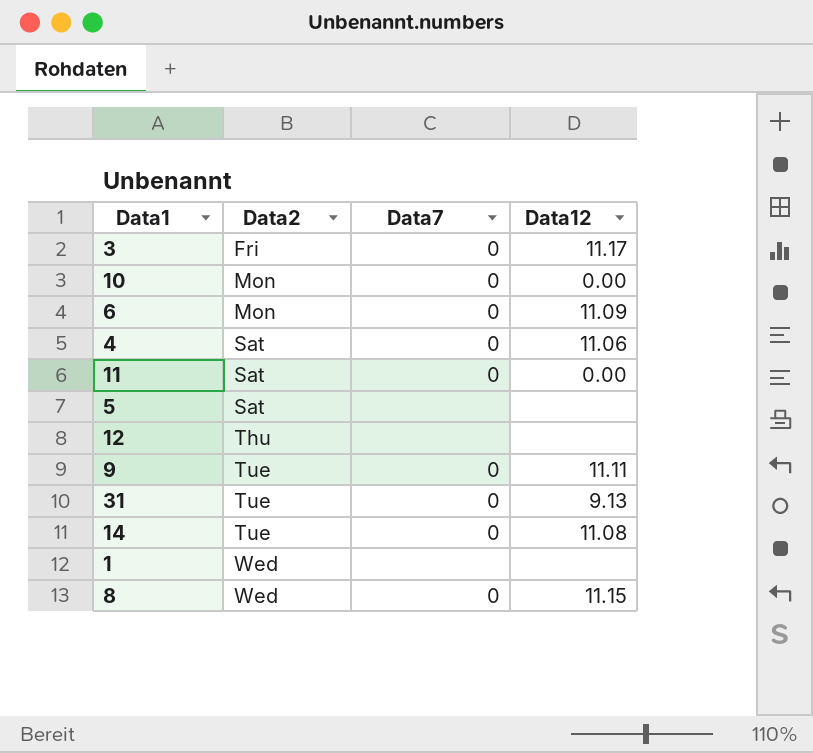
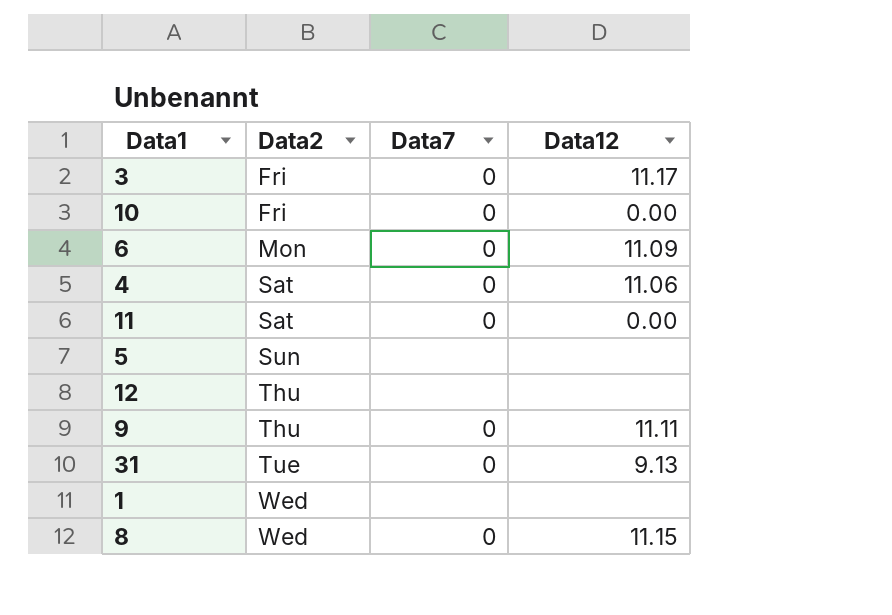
row 14: Tue | 0 | 11.08 -> none
10 | Data2: Mon -> Fri
5 | Data2: Sat -> Sun
9 | Data2: Tue -> Thu

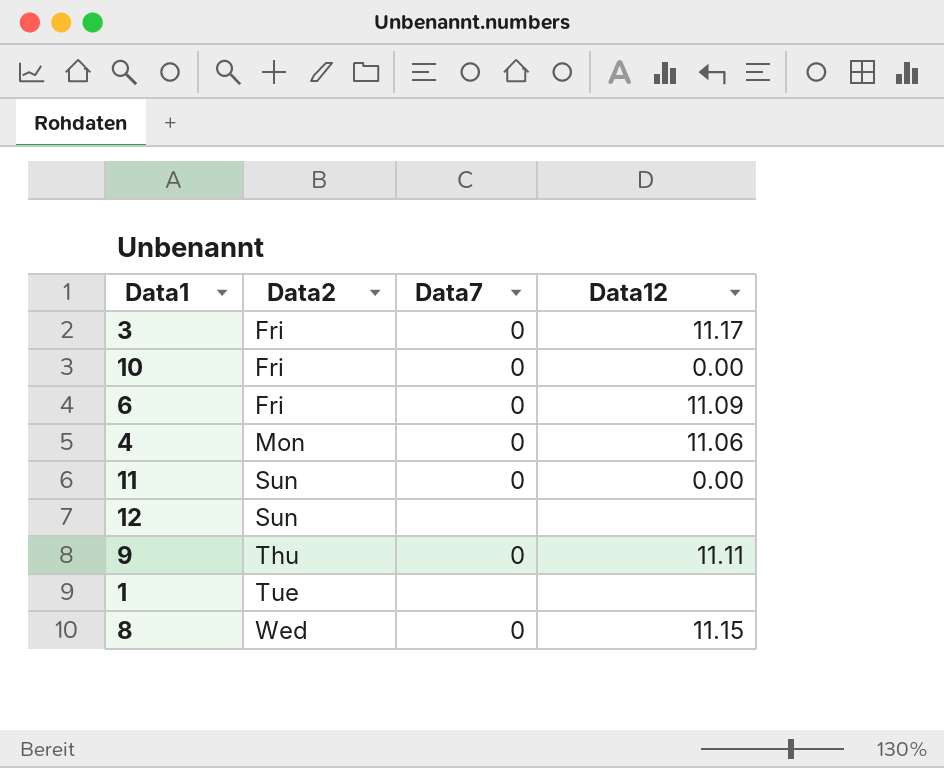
row 5: Sun | none | none -> none
row 31: Tue | 0 | 9.13 -> none
6 | Data2: Mon -> Fri
4 | Data2: Sat -> Mon
11 | Data2: Sat -> Sun
12 | Data2: Thu -> Sun
1 | Data2: Wed -> Tue

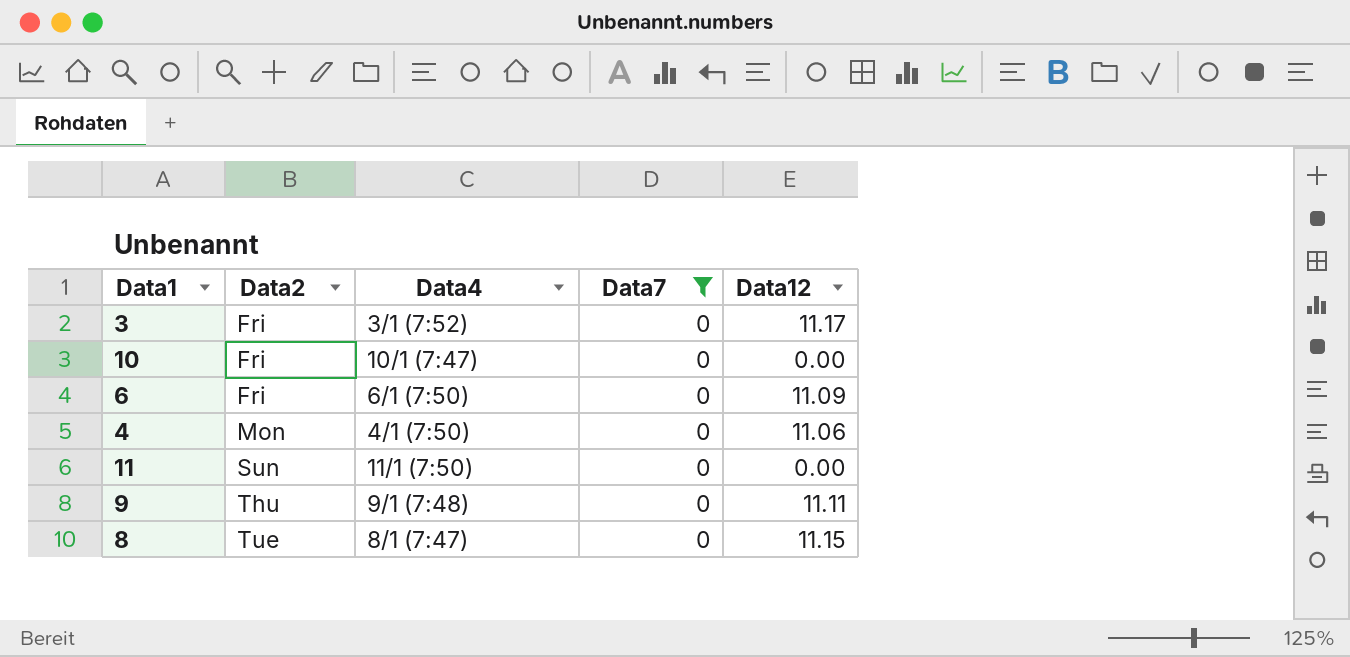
filter: none -> Data7 = 0
column Data4 | position: none -> 3
8 | Data2: Wed -> Tue

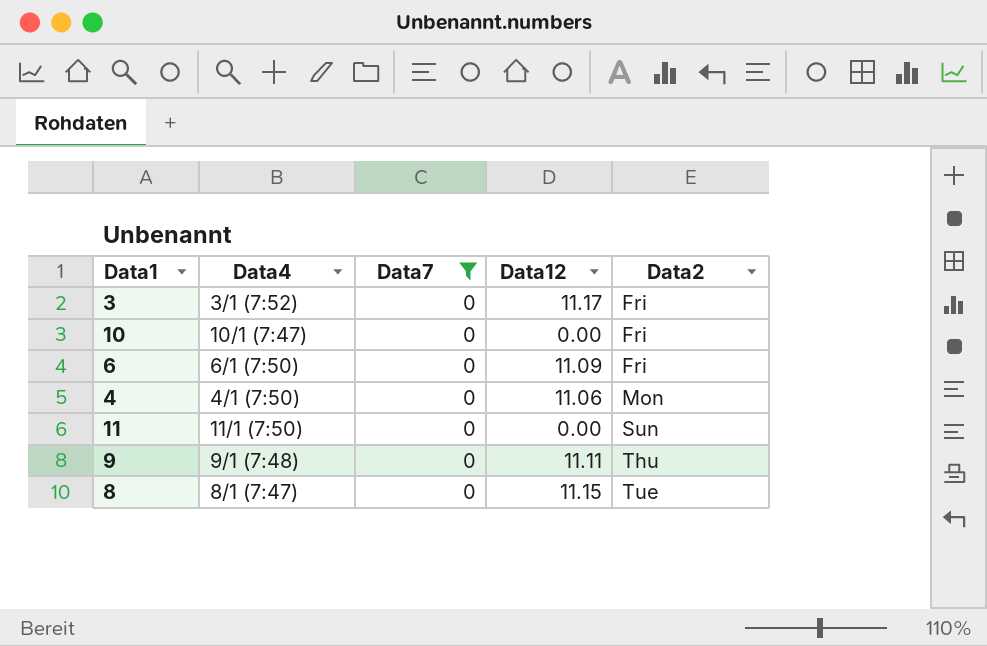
column Data2 | position: 2 -> 5

